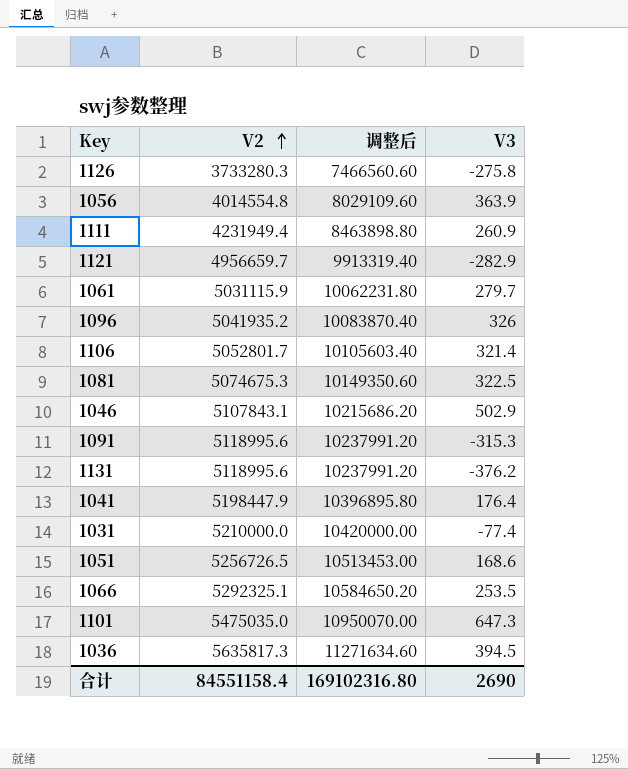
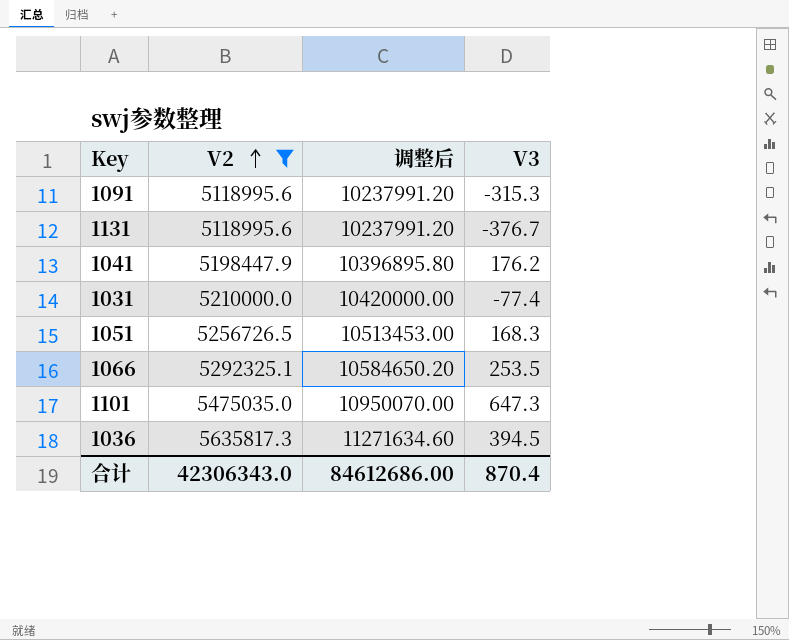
filter: none -> V2 >= 5118995.6
1131 | V3: -376.2 -> -376.7
1041 | V3: 176.4 -> 176.2
1051 | V3: 168.6 -> 168.3
合计 | V2: 84551158.4 -> 42306343.0
合计 | 调整后: 169102316.80 -> 84612686.00
合计 | V3: 2690 -> 870.4

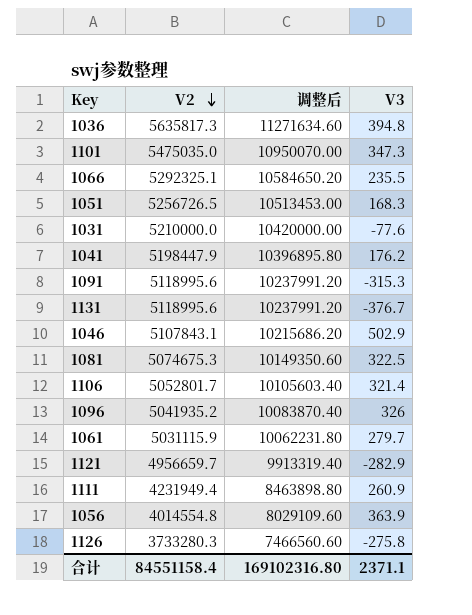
filter: V2 >= 5118995.6 -> none
row order: V2 ascending -> V2 descending
1036 | V3: 394.5 -> 394.8
1101 | V3: 647.3 -> 347.3
1066 | V3: 253.5 -> 235.5
1031 | V3: -77.4 -> -77.6
合计 | V2: 42306343.0 -> 84551158.4
合计 | 调整后: 84612686.00 -> 169102316.80
合计 | V3: 870.4 -> 2371.1

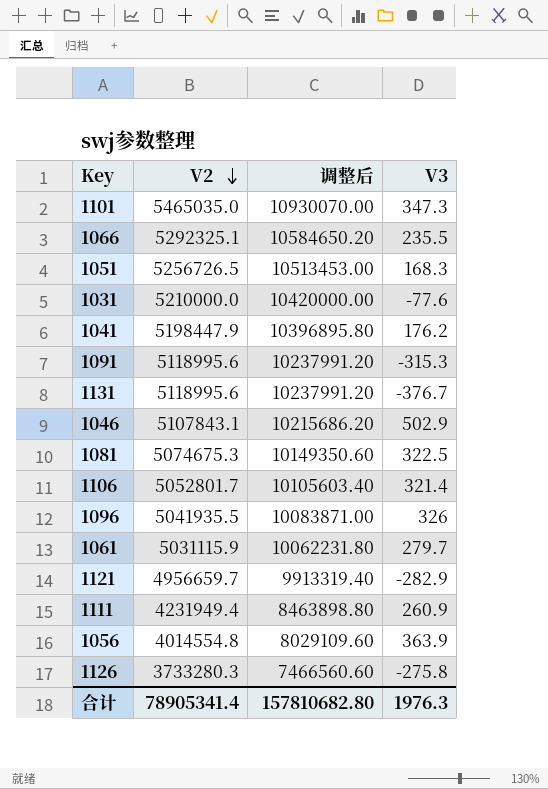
row 1036: 5635817.3 | 11271634.60 | 394.8 -> none
1101 | V2: 5475035.0 -> 5465035.0
1101 | 调整后: 10950070.00 -> 10930070.00
1096 | V2: 5041935.2 -> 5041935.5
1096 | 调整后: 10083870.40 -> 10083871.00
合计 | V2: 84551158.4 -> 78905341.4
合计 | 调整后: 169102316.80 -> 157810682.80
合计 | V3: 2371.1 -> 1976.3

